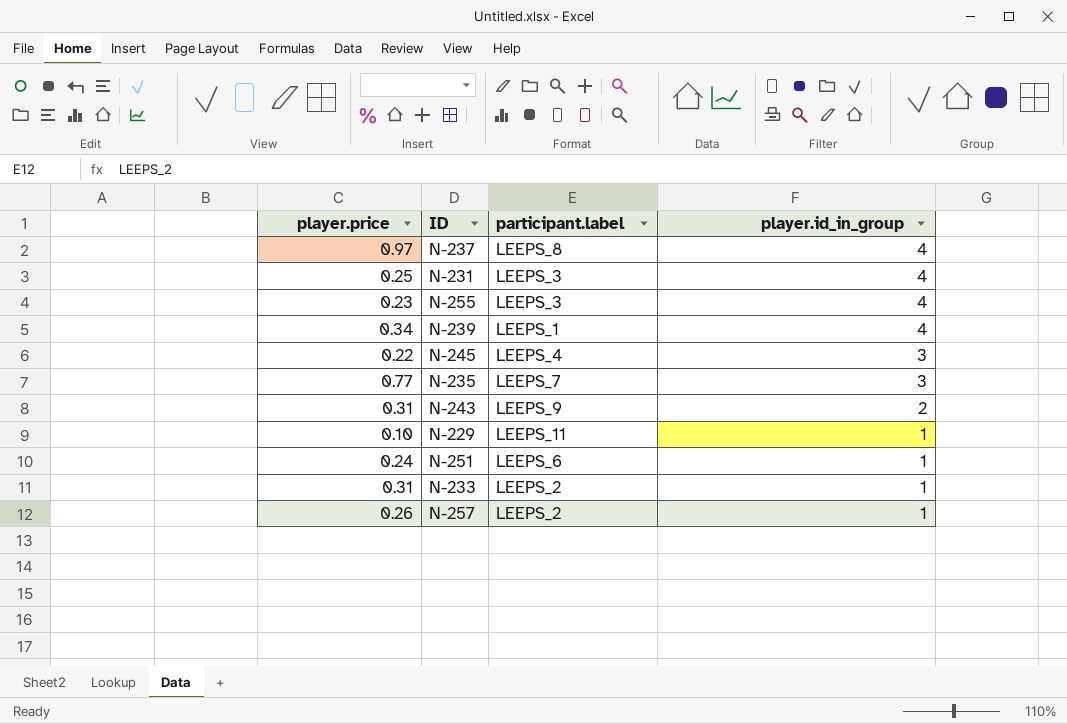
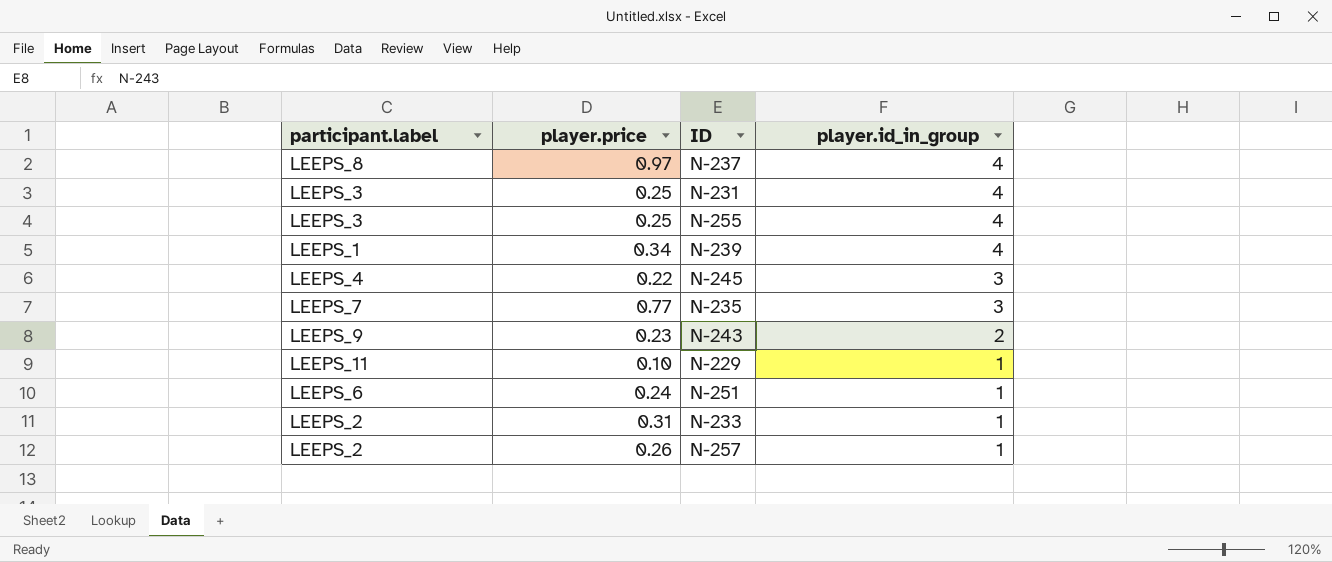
column participant.label | position: 3 -> 1
N-255 | player.price: 0.23 -> 0.25
N-243 | player.price: 0.31 -> 0.23

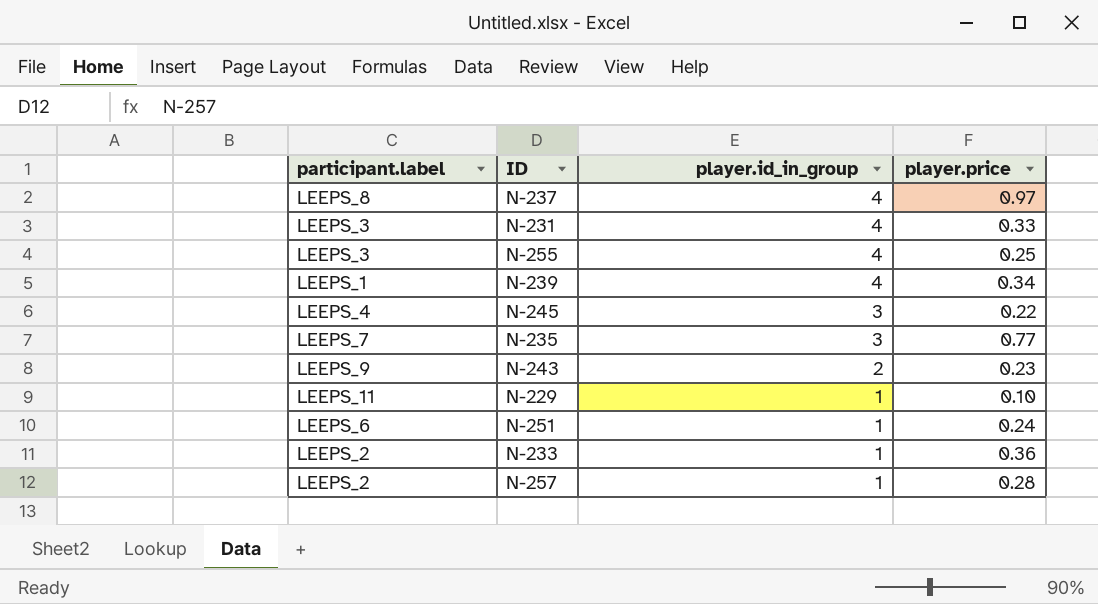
column player.price | position: 2 -> 4
N-231 | player.price: 0.25 -> 0.33
N-233 | player.price: 0.31 -> 0.36
N-257 | player.price: 0.26 -> 0.28

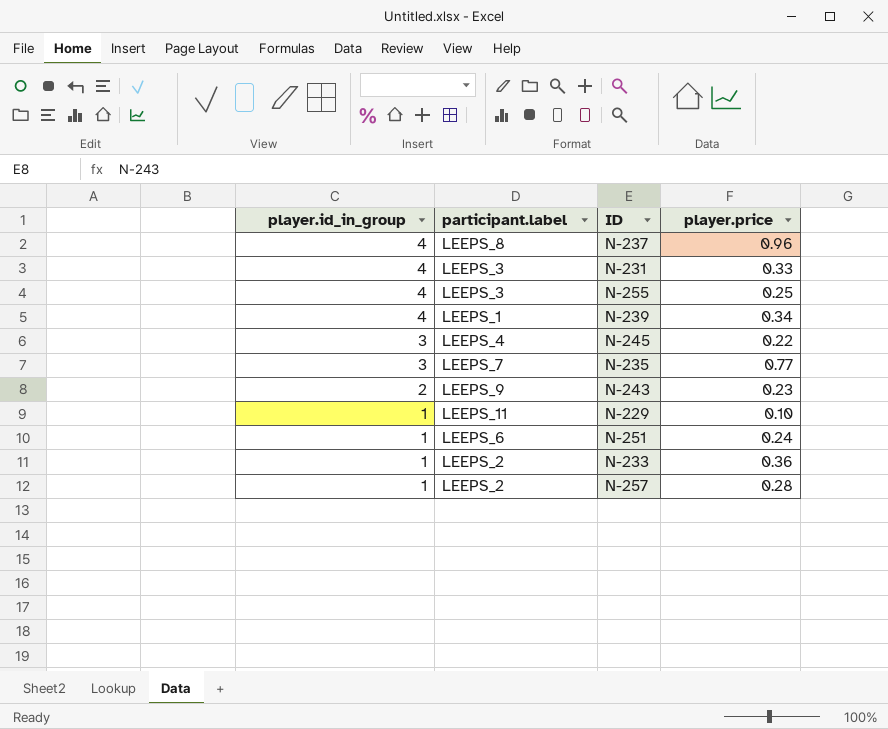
column player.id_in_group | position: 3 -> 1
N-237 | player.price: 0.97 -> 0.96

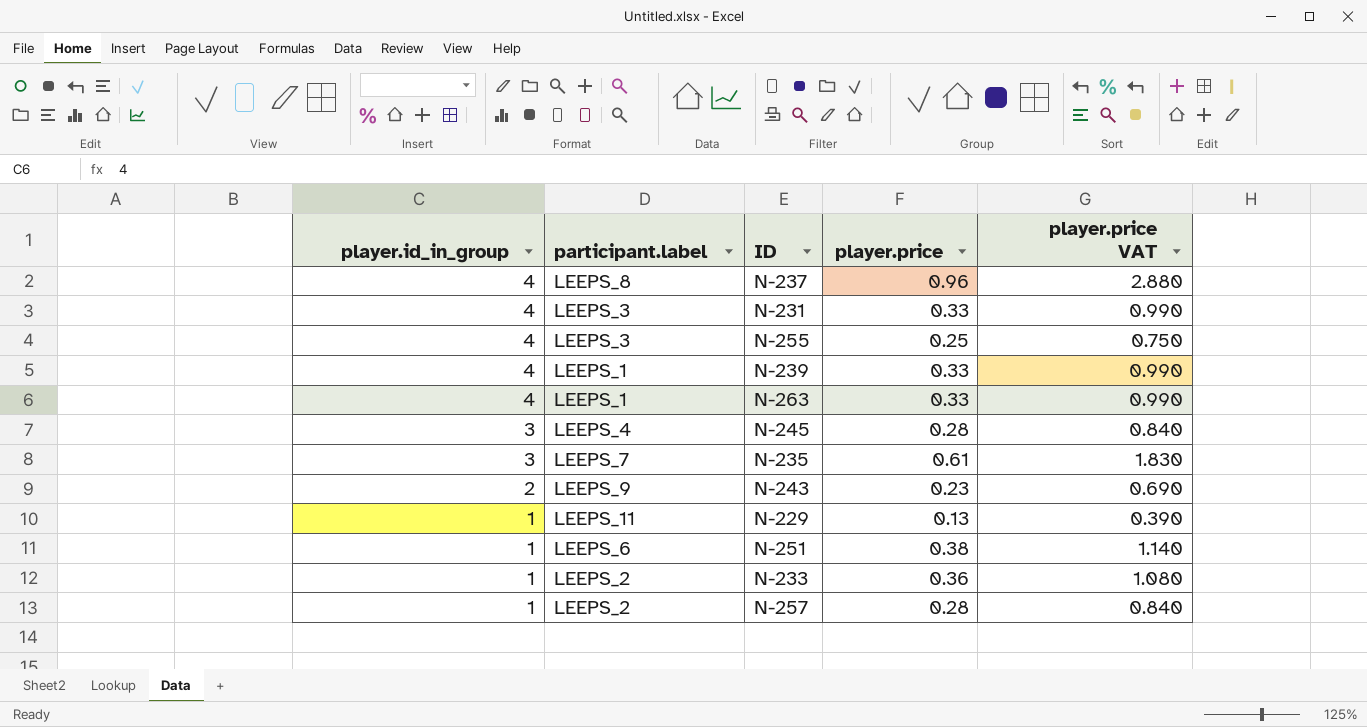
column player.price VAT | formula: none -> [player.price] * 3
N-239 | player.price: 0.34 -> 0.33
row N-263: none -> 4 | LEEPS_1 | 0.33 | 0.990
N-245 | player.price: 0.22 -> 0.28
N-235 | player.price: 0.77 -> 0.61
N-229 | player.price: 0.10 -> 0.13
N-251 | player.price: 0.24 -> 0.38

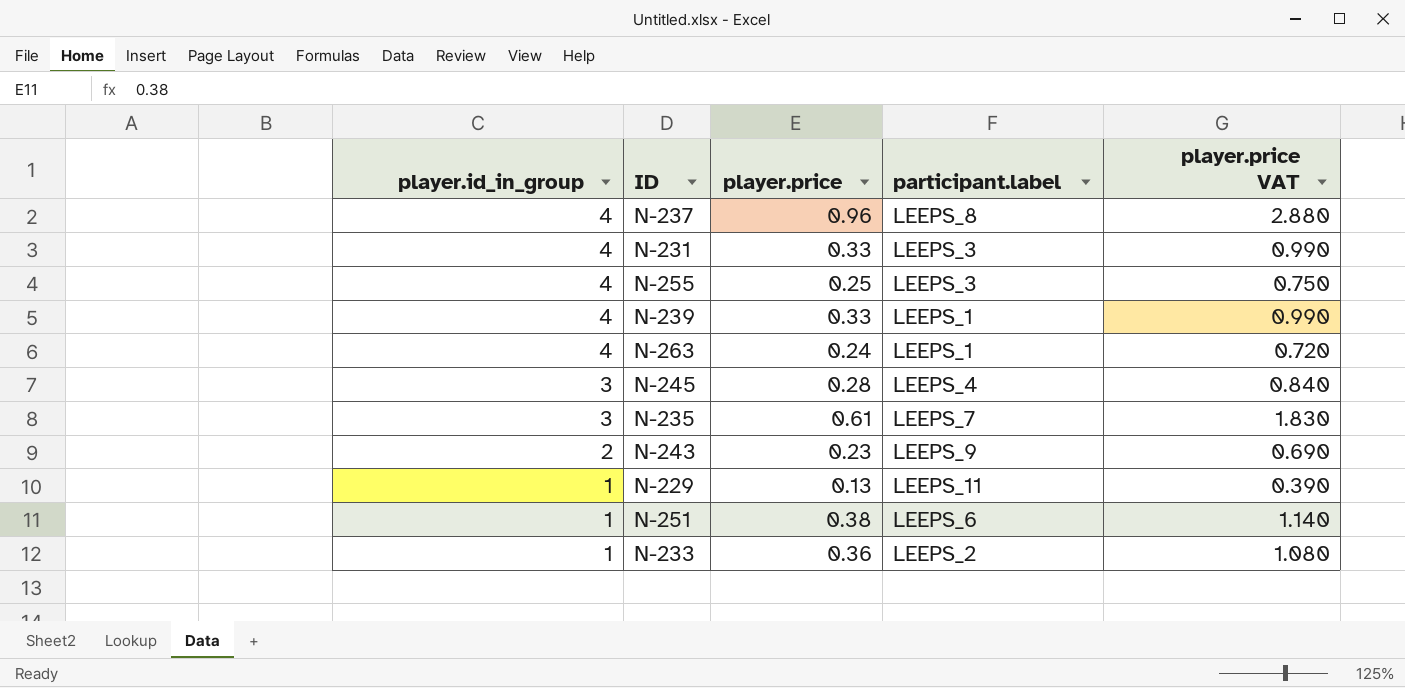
column participant.label | position: 2 -> 4
row N-257: 1 | LEEPS_2 | 0.28 | 0.840 -> none
N-263 | player.price: 0.33 -> 0.24
N-263 | player.price VAT: 0.990 -> 0.720

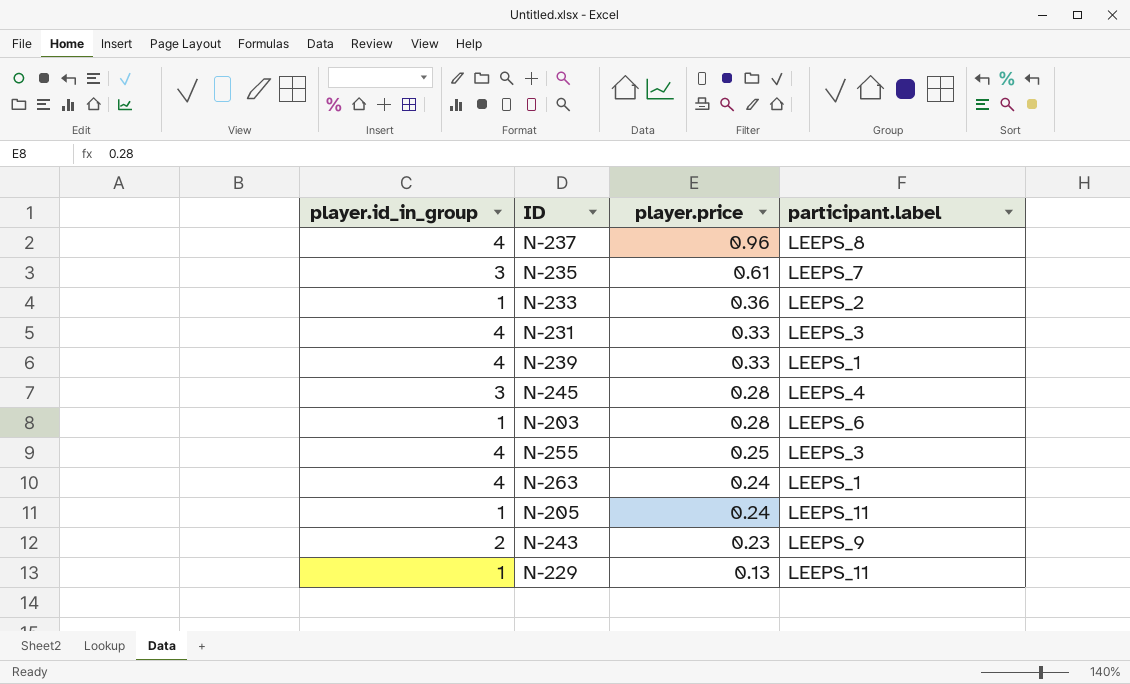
row order: player.id_in_group descending -> player.price descending
column player.price VAT | formula: [player.price] * 3 -> none
row N-251: 1 | 0.38 | LEEPS_6 | 1.140 -> none
row N-203: none -> 1 | 0.28 | LEEPS_6
row N-205: none -> 1 | 0.24 | LEEPS_11

